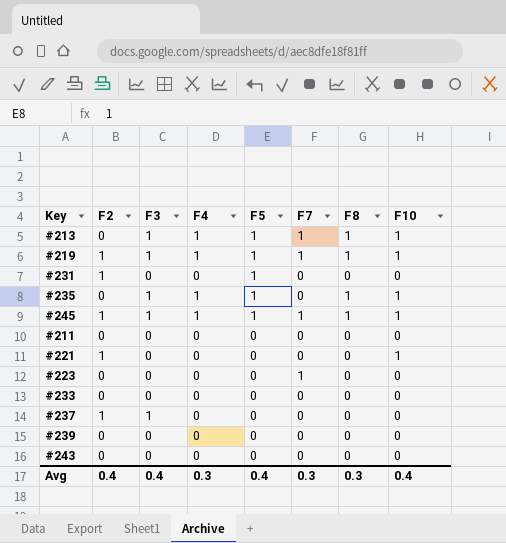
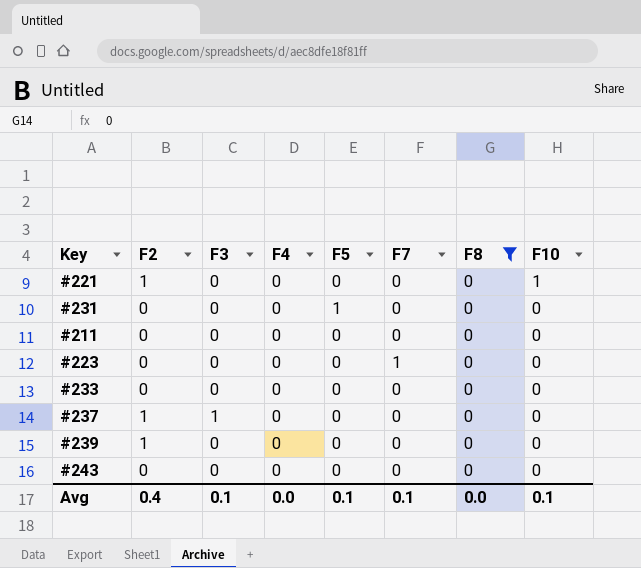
filter: none -> F8 = 0
row order: F5 descending -> F10 descending
#231 | F2: 1 -> 0
#239 | F2: 0 -> 1
Avg | F3: 0.4 -> 0.1
Avg | F4: 0.3 -> 0.0
Avg | F5: 0.4 -> 0.1
Avg | F7: 0.3 -> 0.1
Avg | F8: 0.3 -> 0.0
Avg | F10: 0.4 -> 0.1

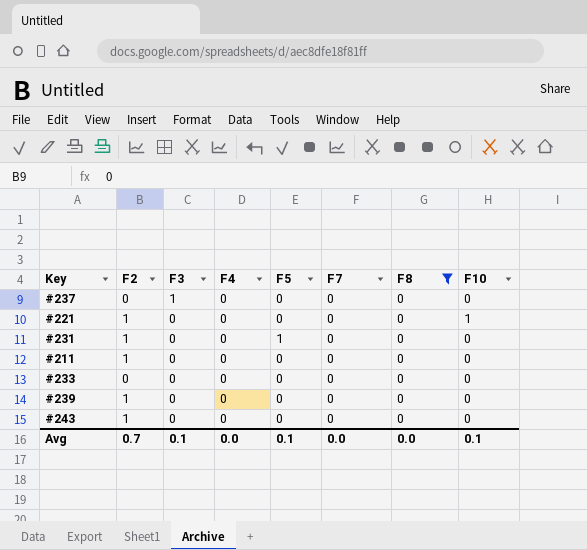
row order: F10 descending -> F3 descending
row #223: 0 | 0 | 0 | 0 | 1 | 0 | 0 -> none
#237 | F2: 1 -> 0
#231 | F2: 0 -> 1
#211 | F2: 0 -> 1
#243 | F2: 0 -> 1
Avg | F2: 0.4 -> 0.7
Avg | F7: 0.1 -> 0.0

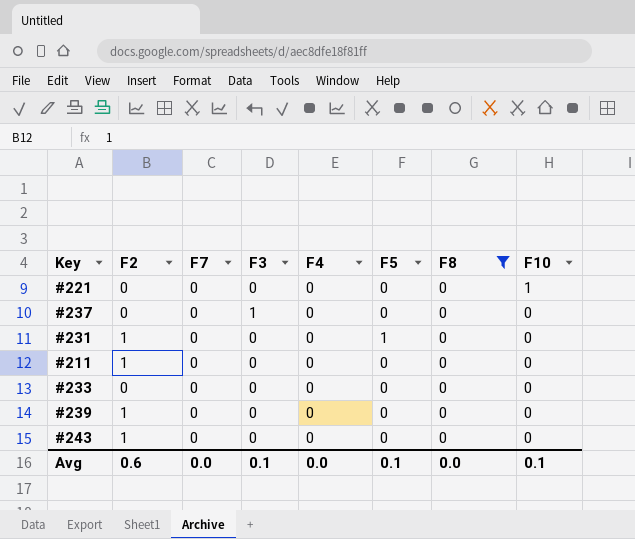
row order: F3 descending -> F10 descending
column F7 | position: 6 -> 3
#221 | F2: 1 -> 0
Avg | F2: 0.7 -> 0.6

